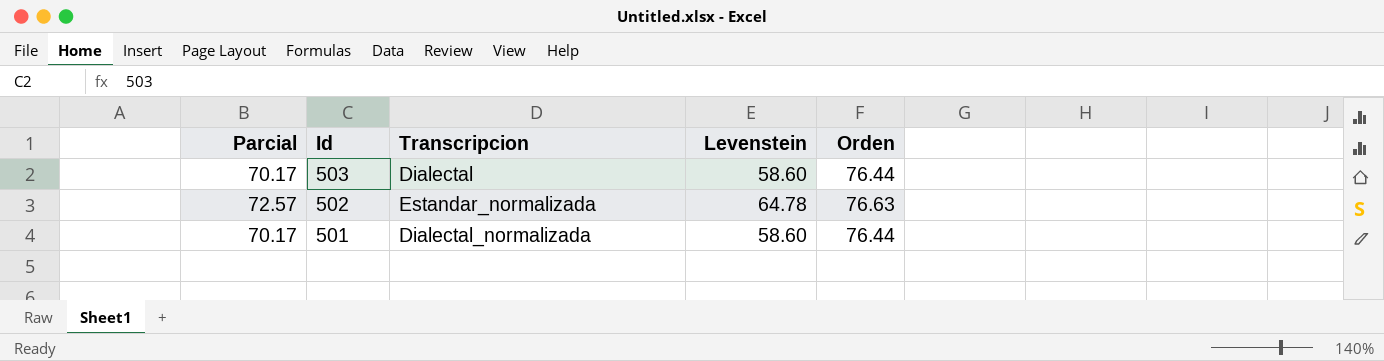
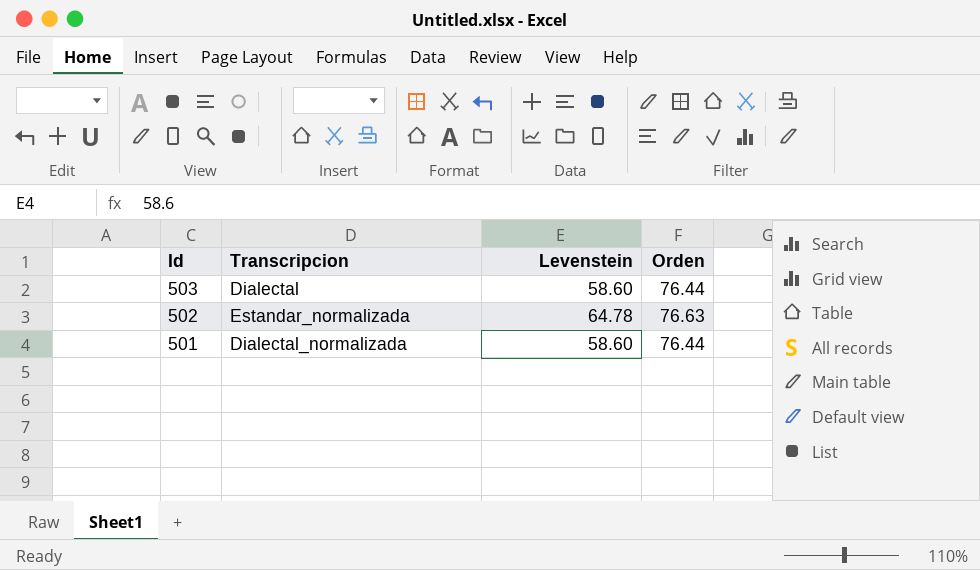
column Parcial | position: 1 -> none

